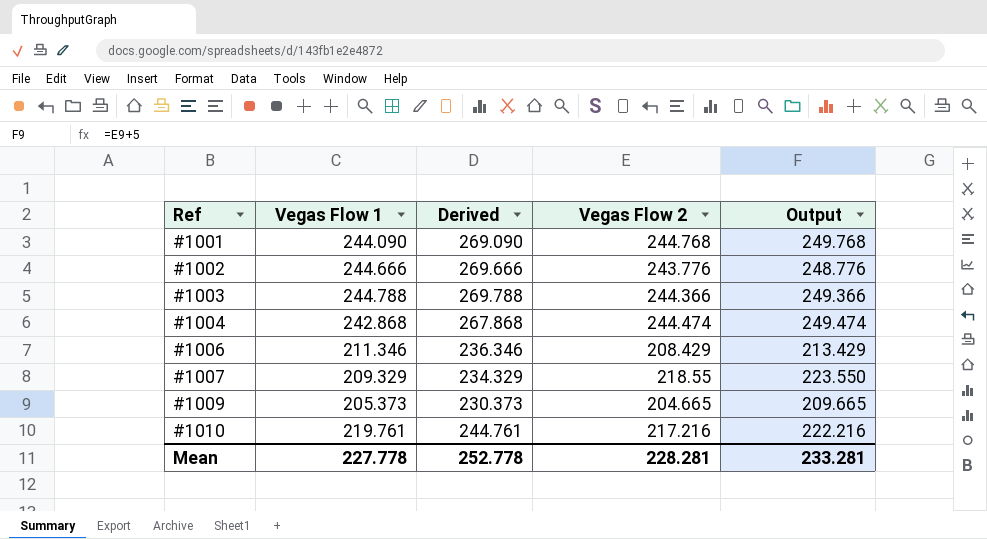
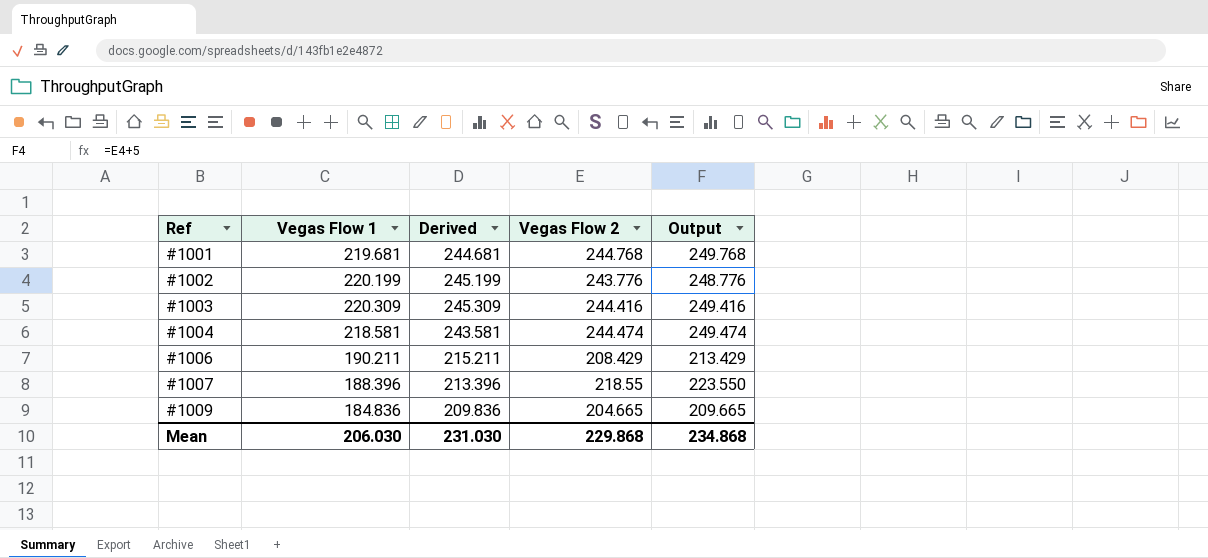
row #1010: 219.761 | 244.761 | 217.216 | 222.216 -> none
#1001 | Vegas Flow 1: 244.090 -> 219.681
#1001 | Derived: 269.090 -> 244.681
#1002 | Vegas Flow 1: 244.666 -> 220.199
#1002 | Derived: 269.666 -> 245.199
#1003 | Vegas Flow 1: 244.788 -> 220.309
#1003 | Derived: 269.788 -> 245.309
#1003 | Vegas Flow 2: 244.366 -> 244.416
#1003 | Output: 249.366 -> 249.416
#1004 | Vegas Flow 1: 242.868 -> 218.581
#1004 | Derived: 267.868 -> 243.581
#1006 | Vegas Flow 1: 211.346 -> 190.211
#1006 | Derived: 236.346 -> 215.211
#1007 | Vegas Flow 1: 209.329 -> 188.396
#1007 | Derived: 234.329 -> 213.396
#1009 | Vegas Flow 1: 205.373 -> 184.836
#1009 | Derived: 230.373 -> 209.836
Mean | Vegas Flow 1: 227.778 -> 206.030
Mean | Derived: 252.778 -> 231.030
Mean | Vegas Flow 2: 228.281 -> 229.868
Mean | Output: 233.281 -> 234.868

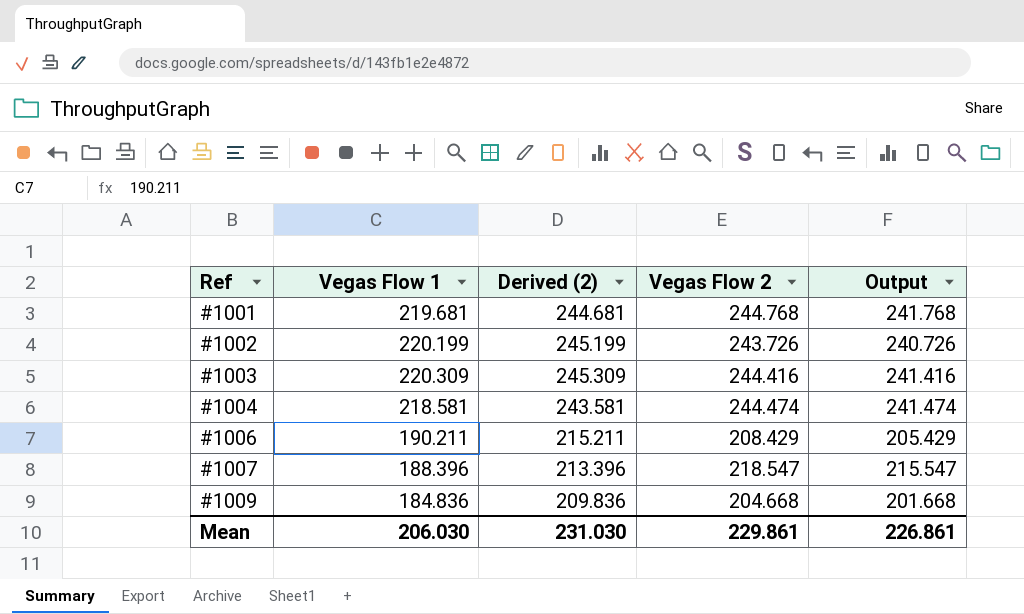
column name: Derived -> Derived (2)
column Output | formula: [Vegas Flow 2] + 5 -> [Vegas Flow 2] - 3
#1002 | Vegas Flow 2: 243.776 -> 243.726
#1007 | Vegas Flow 2: 218.55 -> 218.547
#1009 | Vegas Flow 2: 204.665 -> 204.668
Mean | Vegas Flow 2: 229.868 -> 229.861
Mean | Output: 234.868 -> 226.861

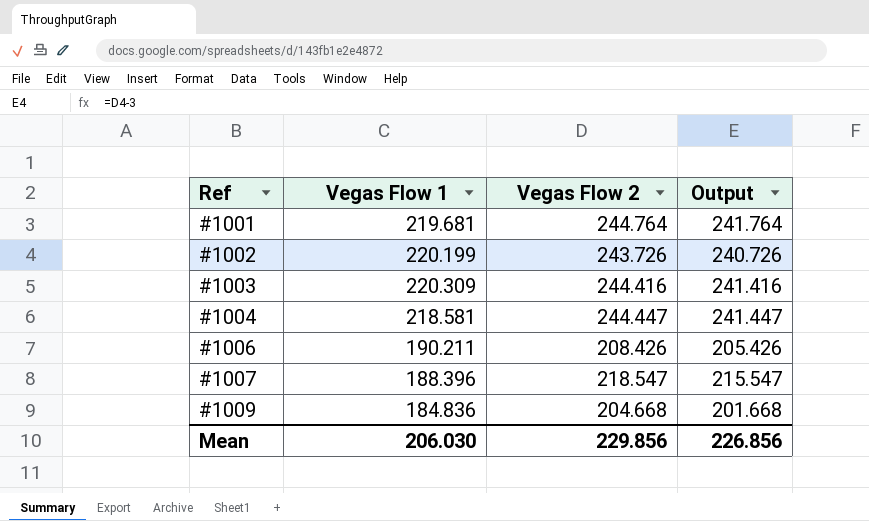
column Derived (2) | formula: [Vegas Flow 1] + 25 -> none
#1001 | Vegas Flow 2: 244.768 -> 244.764
#1001 | Output: 241.768 -> 241.764
#1004 | Vegas Flow 2: 244.474 -> 244.447
#1004 | Output: 241.474 -> 241.447
#1006 | Vegas Flow 2: 208.429 -> 208.426
#1006 | Output: 205.429 -> 205.426
Mean | Vegas Flow 2: 229.861 -> 229.856
Mean | Output: 226.861 -> 226.856

